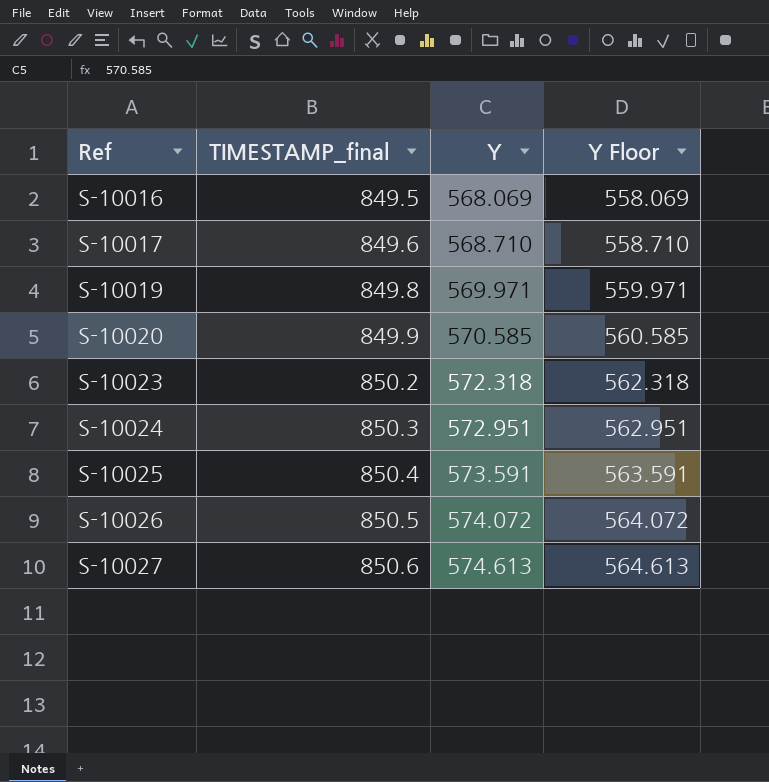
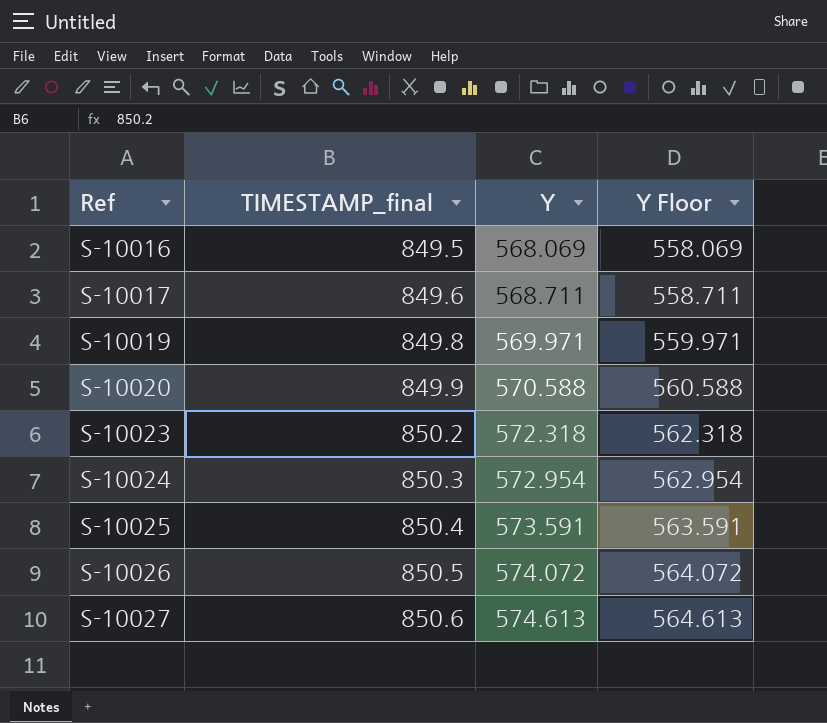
S-10017 | Y: 568.710 -> 568.711
S-10017 | Y Floor: 558.710 -> 558.711
S-10020 | Y: 570.585 -> 570.588
S-10020 | Y Floor: 560.585 -> 560.588
S-10024 | Y: 572.951 -> 572.954
S-10024 | Y Floor: 562.951 -> 562.954

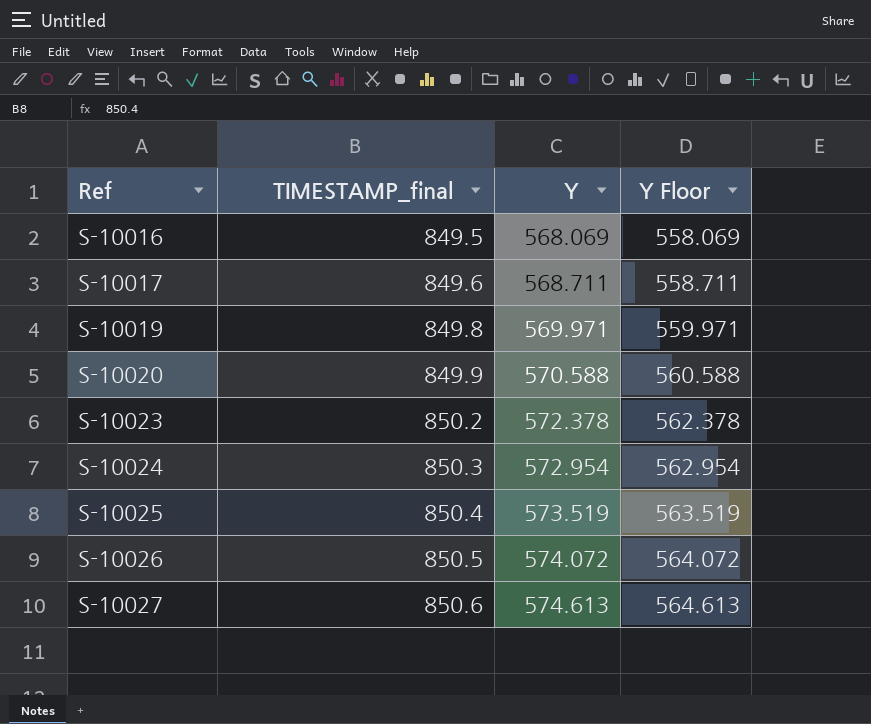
S-10023 | Y: 572.318 -> 572.378
S-10023 | Y Floor: 562.318 -> 562.378
S-10025 | Y: 573.591 -> 573.519
S-10025 | Y Floor: 563.591 -> 563.519

